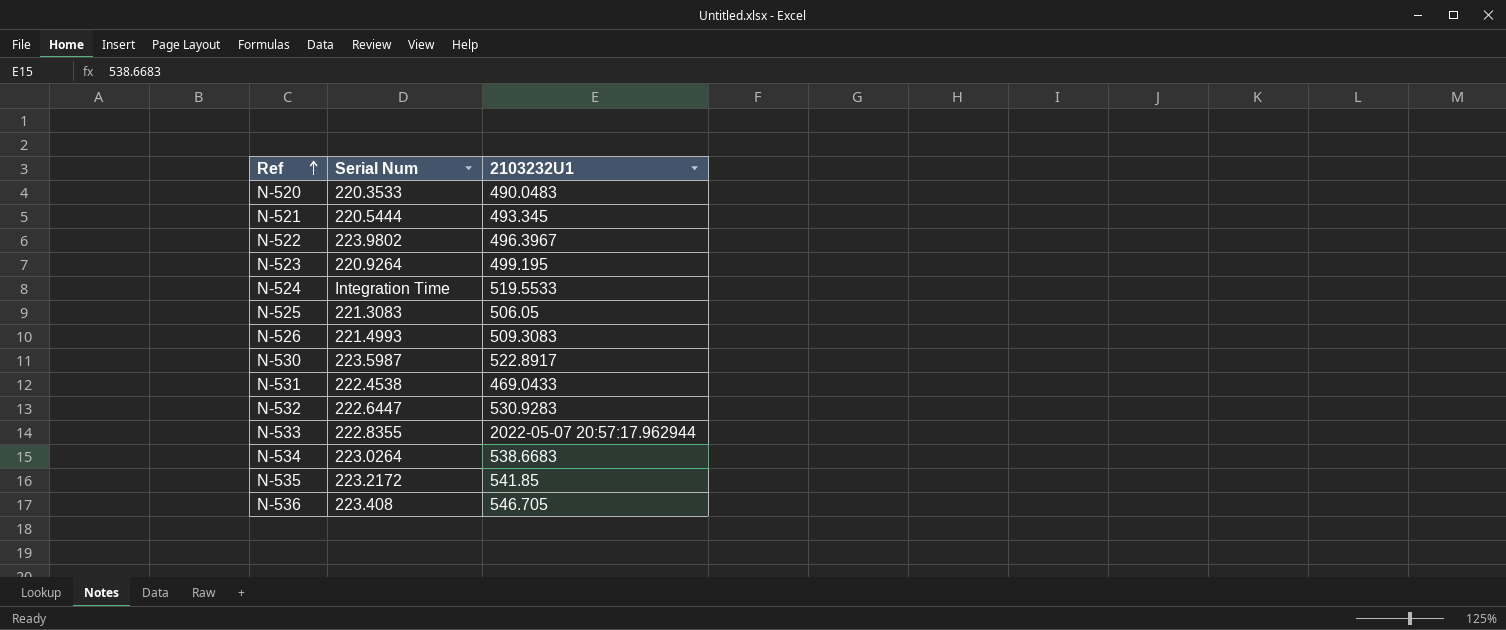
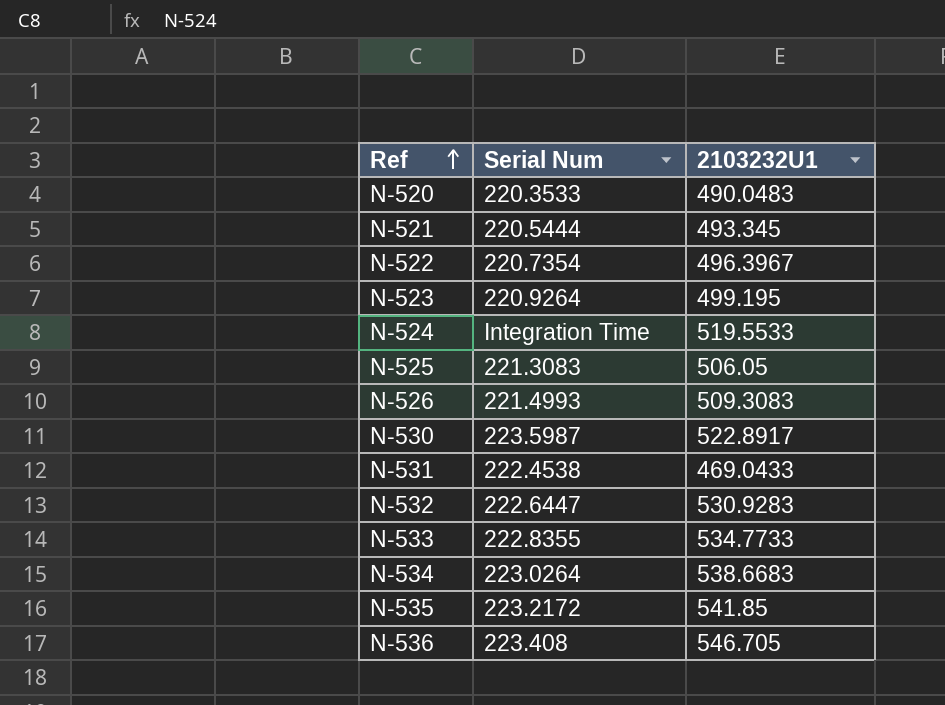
N-522 | Serial Num: 223.9802 -> 220.7354
N-533 | 2103232U1: 2022-05-07 20:57:17.962944 -> 534.7733

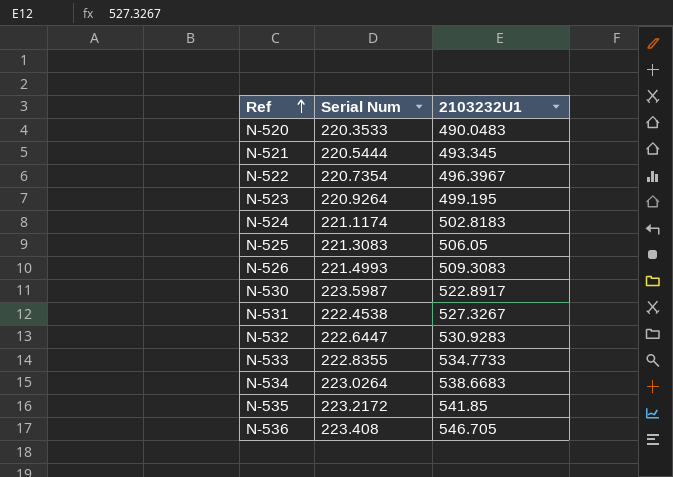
N-524 | Serial Num: Integration Time -> 221.1174
N-524 | 2103232U1: 519.5533 -> 502.8183
N-531 | 2103232U1: 469.0433 -> 527.3267

